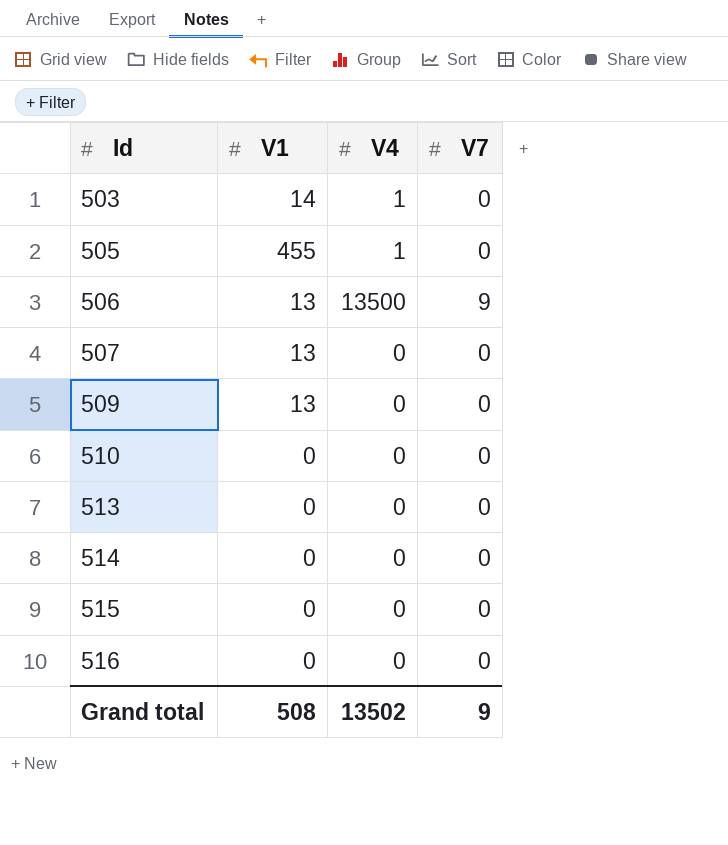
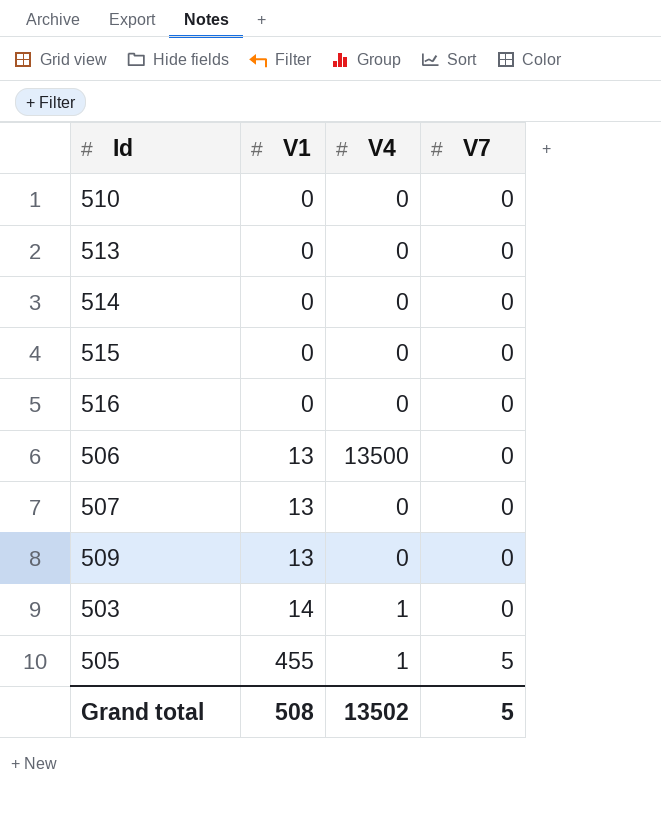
row order: Id ascending -> V1 ascending
506 | V7: 9 -> 0
505 | V7: 0 -> 5
Grand total | V7: 9 -> 5

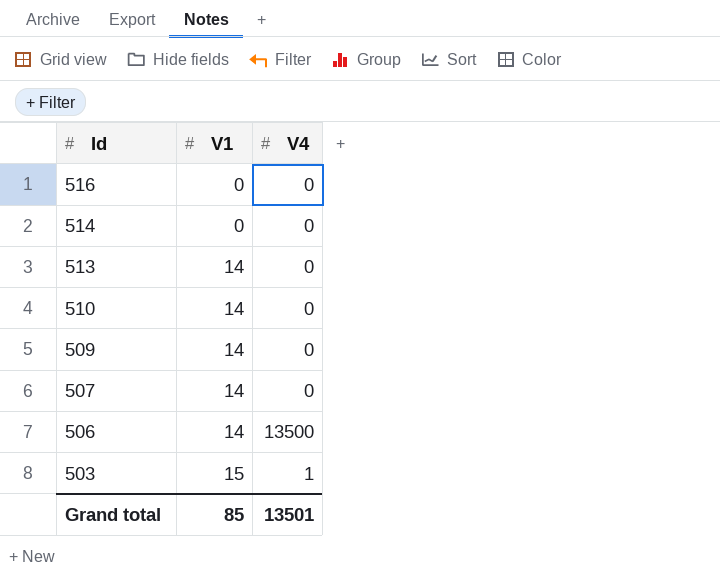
row order: V1 ascending -> Id descending
column V7 | position: 4 -> none
row 515: 0 | 0 | 0 -> none
row 505: 455 | 1 | 5 -> none
513 | V1: 0 -> 14
510 | V1: 0 -> 14
509 | V1: 13 -> 14
507 | V1: 13 -> 14
506 | V1: 13 -> 14
503 | V1: 14 -> 15
Grand total | V1: 508 -> 85
Grand total | V4: 13502 -> 13501

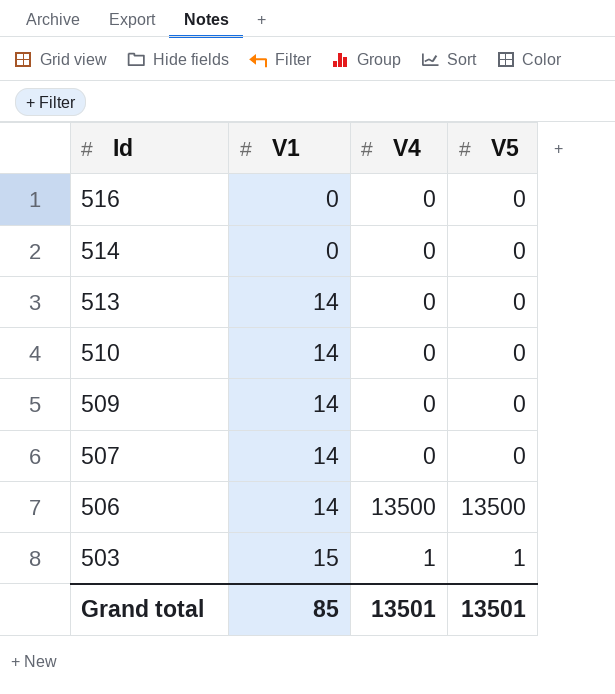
column V5 | position: none -> 4

